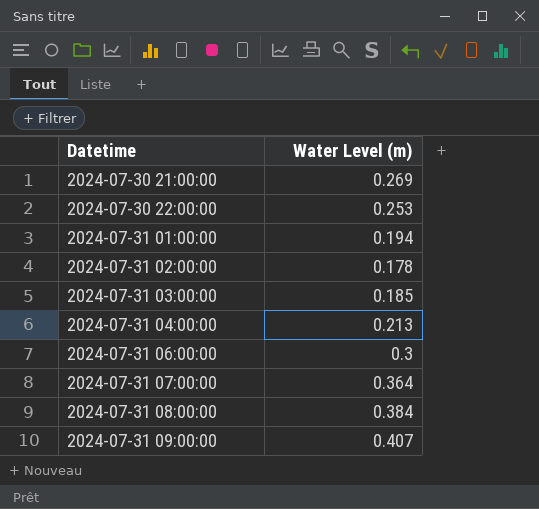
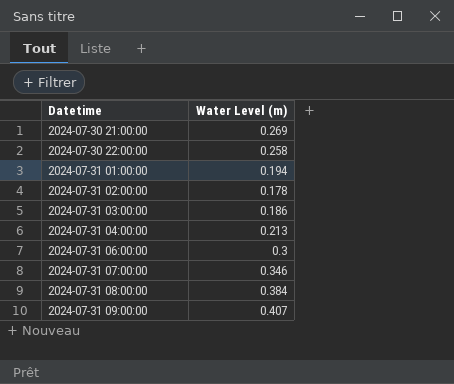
2024-07-30 22:00:00 | Water Level (m): 0.253 -> 0.258
2024-07-31 03:00:00 | Water Level (m): 0.185 -> 0.186
2024-07-31 07:00:00 | Water Level (m): 0.364 -> 0.346

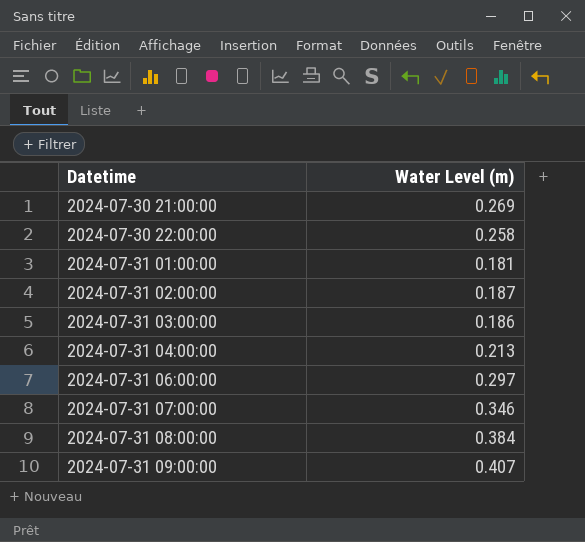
2024-07-31 01:00:00 | Water Level (m): 0.194 -> 0.181
2024-07-31 02:00:00 | Water Level (m): 0.178 -> 0.187
2024-07-31 06:00:00 | Water Level (m): 0.3 -> 0.297

